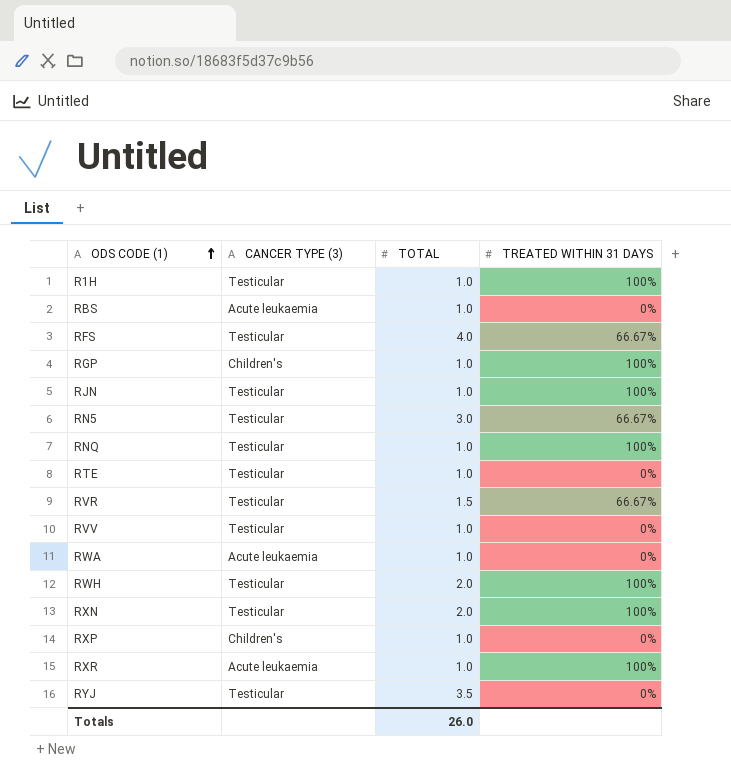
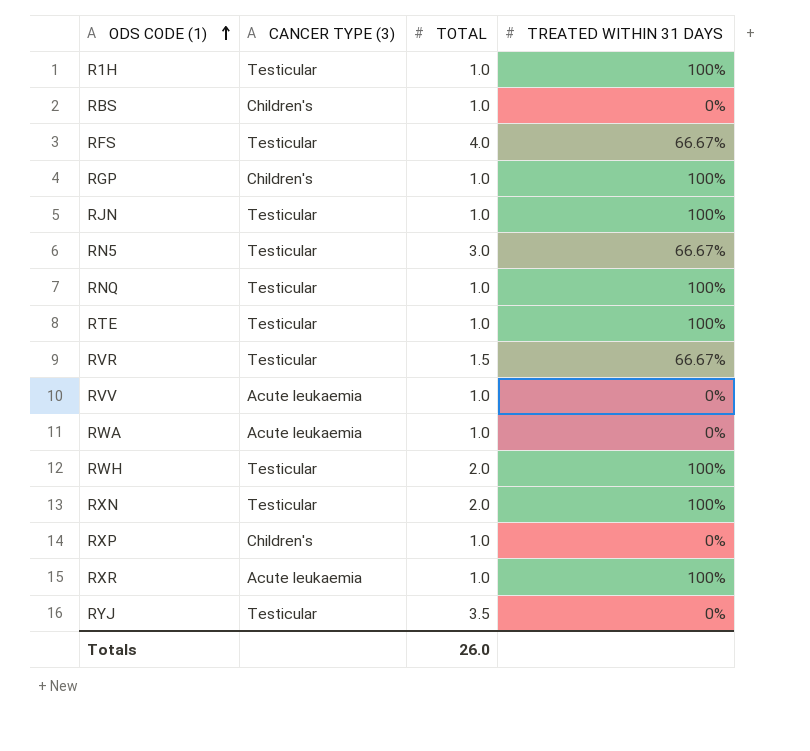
RBS | CANCER TYPE (3): Acute leukaemia -> Children's
RTE | TREATED WITHIN 31 DAYS: 0% -> 100%
RVV | CANCER TYPE (3): Testicular -> Acute leukaemia

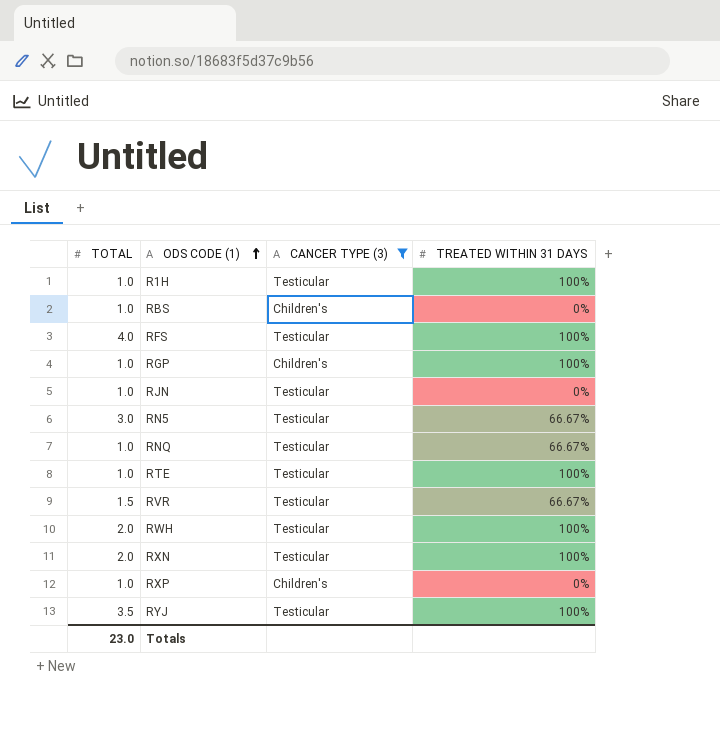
filter: none -> CANCER TYPE (3) != Acute leukaemia
column TOTAL | position: 3 -> 1
RFS | TREATED WITHIN 31 DAYS: 66.67% -> 100%
RJN | TREATED WITHIN 31 DAYS: 100% -> 0%
RNQ | TREATED WITHIN 31 DAYS: 100% -> 66.67%
RYJ | TREATED WITHIN 31 DAYS: 0% -> 100%
Totals | TOTAL: 26.0 -> 23.0

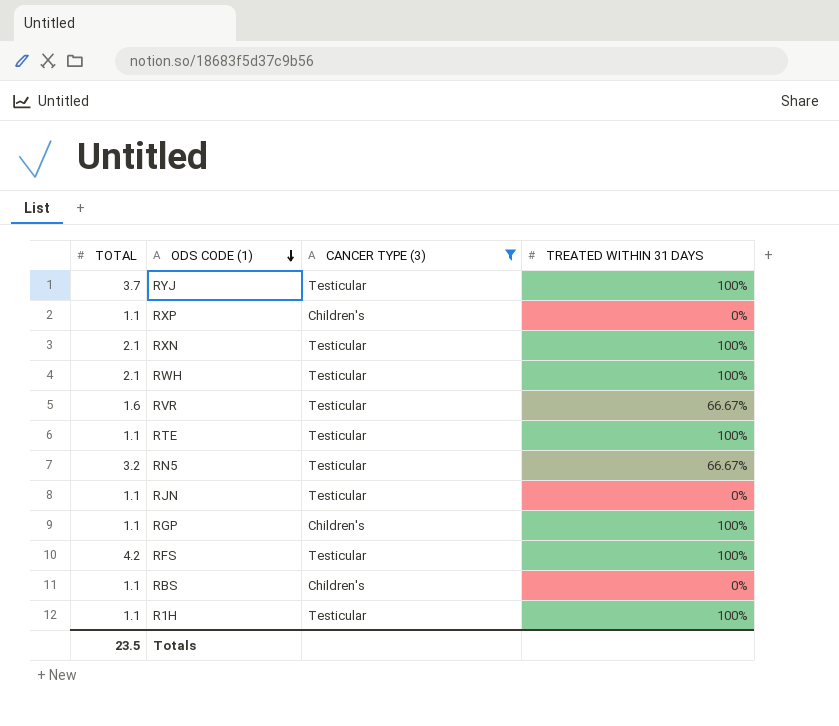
row order: ODS CODE (1) ascending -> ODS CODE (1) descending
row RNQ: 1.0 | Testicular | 66.67% -> none
RYJ | TOTAL: 3.5 -> 3.7
RXP | TOTAL: 1.0 -> 1.1
RXN | TOTAL: 2.0 -> 2.1
RWH | TOTAL: 2.0 -> 2.1
RVR | TOTAL: 1.5 -> 1.6
RTE | TOTAL: 1.0 -> 1.1
RN5 | TOTAL: 3.0 -> 3.2
RJN | TOTAL: 1.0 -> 1.1
RGP | TOTAL: 1.0 -> 1.1
RFS | TOTAL: 4.0 -> 4.2
RBS | TOTAL: 1.0 -> 1.1
R1H | TOTAL: 1.0 -> 1.1
Totals | TOTAL: 23.0 -> 23.5

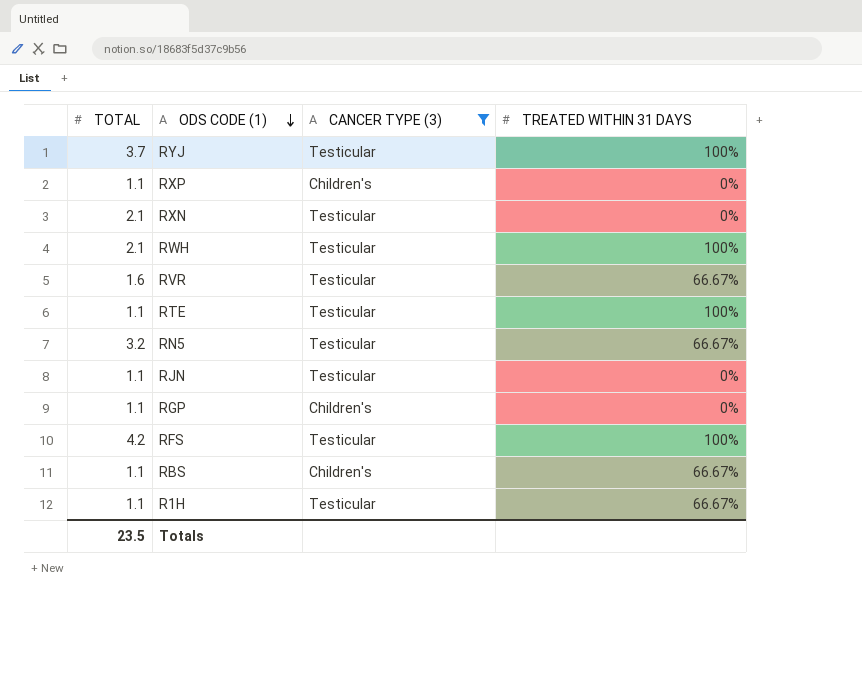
RXN | TREATED WITHIN 31 DAYS: 100% -> 0%
RGP | TREATED WITHIN 31 DAYS: 100% -> 0%
RBS | TREATED WITHIN 31 DAYS: 0% -> 66.67%
R1H | TREATED WITHIN 31 DAYS: 100% -> 66.67%

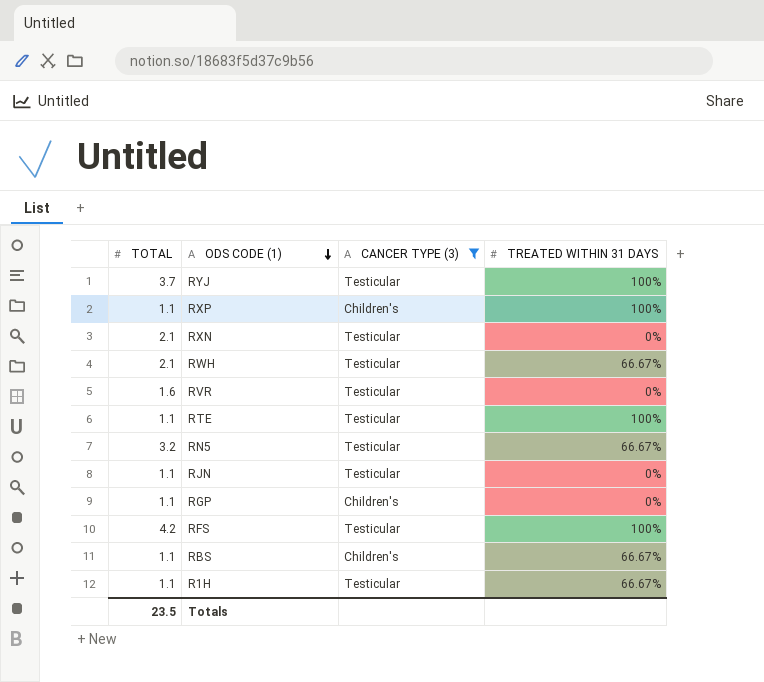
RXP | TREATED WITHIN 31 DAYS: 0% -> 100%
RWH | TREATED WITHIN 31 DAYS: 100% -> 66.67%
RVR | TREATED WITHIN 31 DAYS: 66.67% -> 0%

